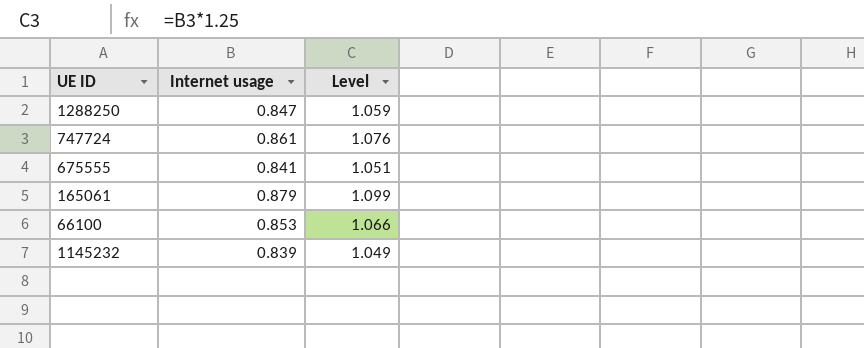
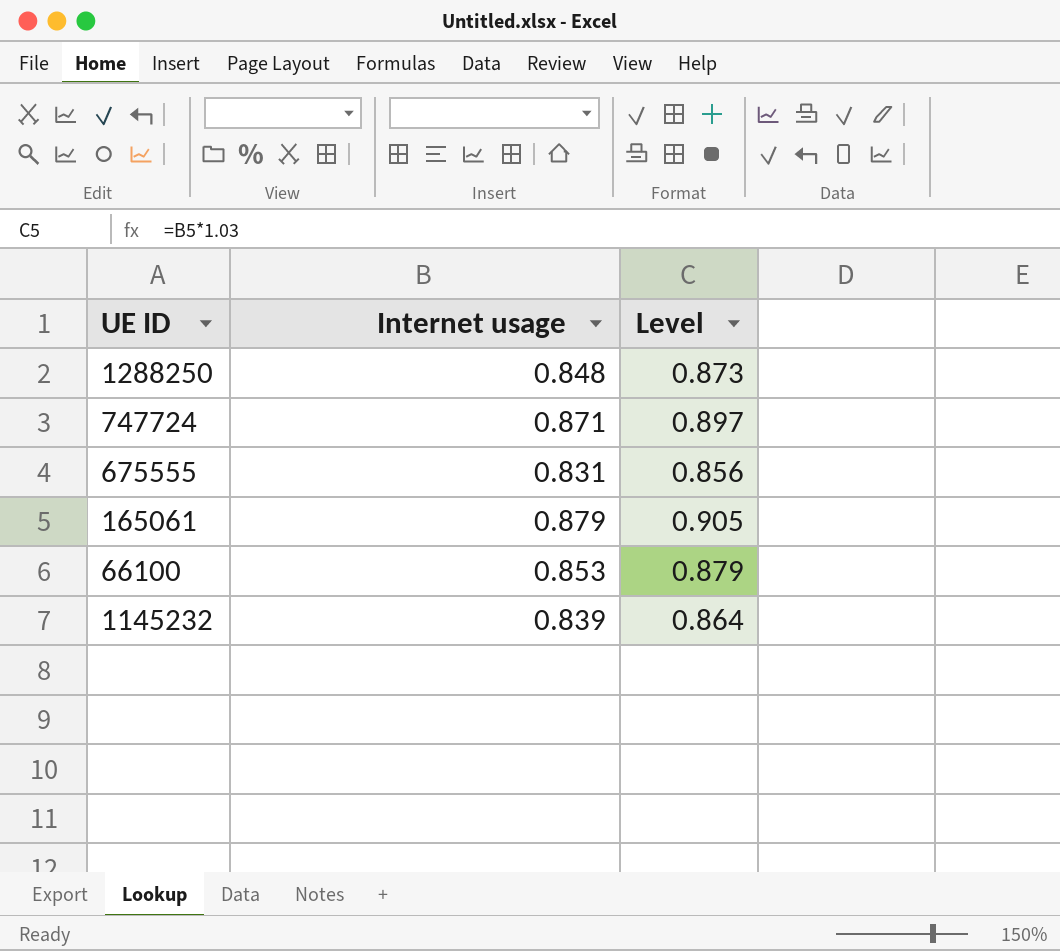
column Level | formula: [Internet usage] * 1.25 -> [Internet usage] * 1.03
1288250 | Internet usage: 0.847 -> 0.848
747724 | Internet usage: 0.861 -> 0.871
675555 | Internet usage: 0.841 -> 0.831

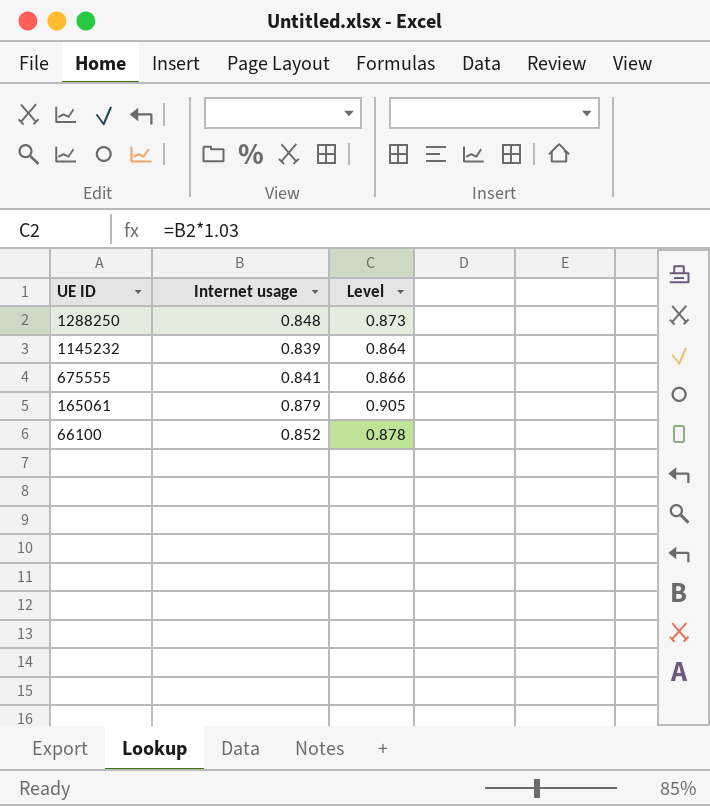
row order: none -> UE ID descending
row 747724: 0.871 | 0.897 -> none
675555 | Internet usage: 0.831 -> 0.841
675555 | Level: 0.856 -> 0.866
66100 | Internet usage: 0.853 -> 0.852
66100 | Level: 0.879 -> 0.878

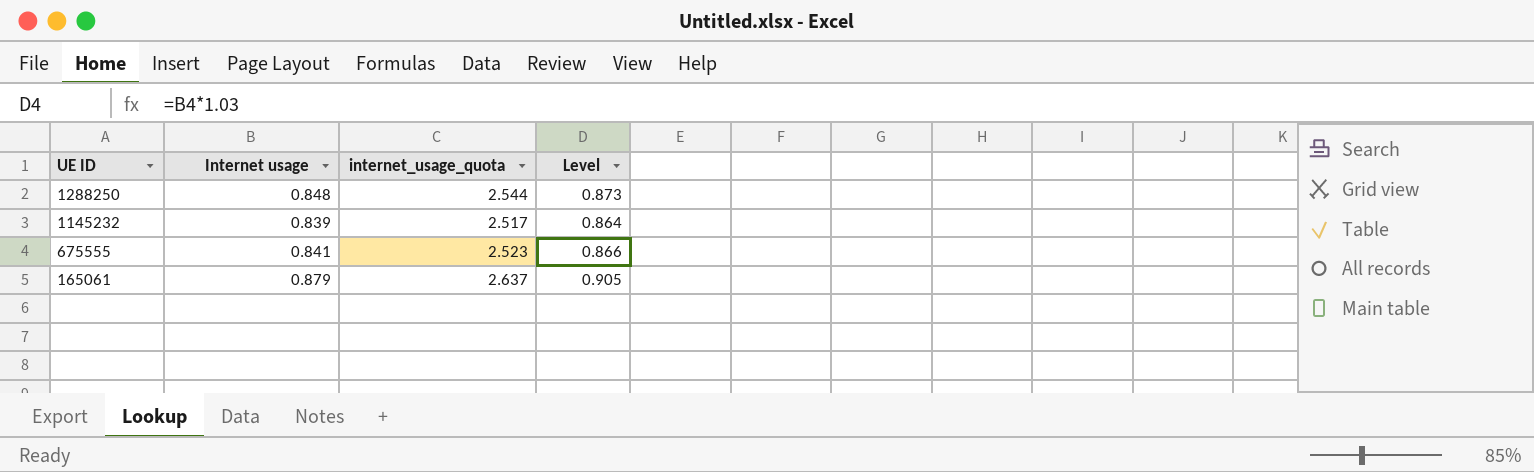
column internet_usage_quota | formula: none -> [Internet usage] * 3
row 66100: 0.852 | 0.878 -> none

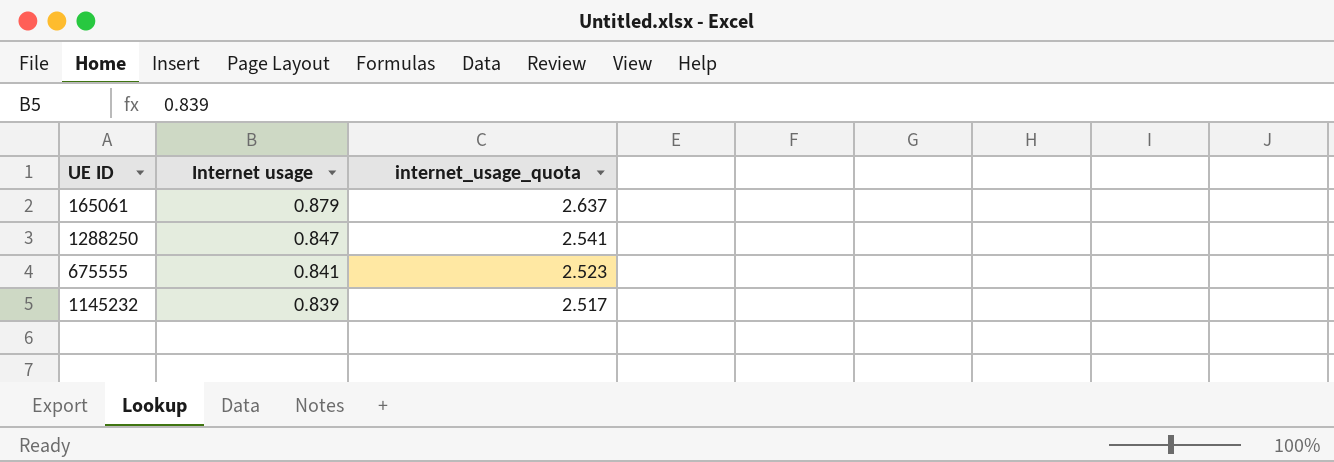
row order: UE ID descending -> Internet usage descending
column Level | formula: [Internet usage] * 1.03 -> none
1288250 | Internet usage: 0.848 -> 0.847
1288250 | internet_usage_quota: 2.544 -> 2.541

